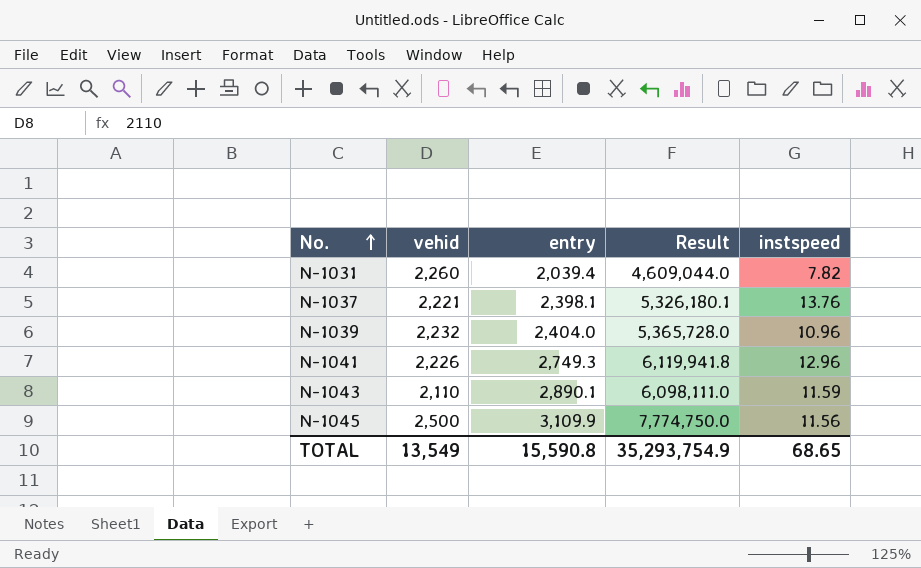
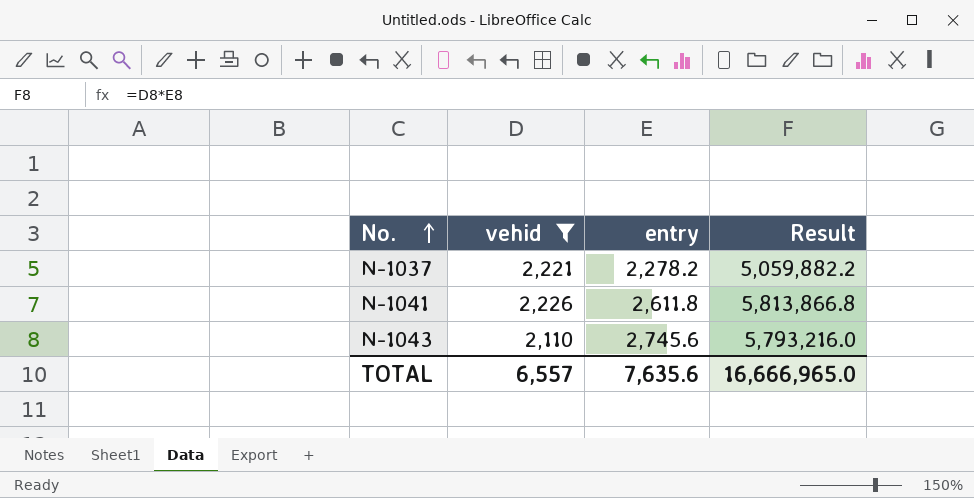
filter: none -> vehid <= 2,226
column instspeed | position: 5 -> none
N-1037 | entry: 2,398.1 -> 2,278.2
N-1037 | Result: 5,326,180.1 -> 5,059,882.2
N-1041 | entry: 2,749.3 -> 2,611.8
N-1041 | Result: 6,119,941.8 -> 5,813,866.8
N-1043 | entry: 2,890.1 -> 2,745.6
N-1043 | Result: 6,098,111.0 -> 5,793,216.0
TOTAL | vehid: 13,549 -> 6,557
TOTAL | entry: 15,590.8 -> 7,635.6
TOTAL | Result: 35,293,754.9 -> 16,666,965.0

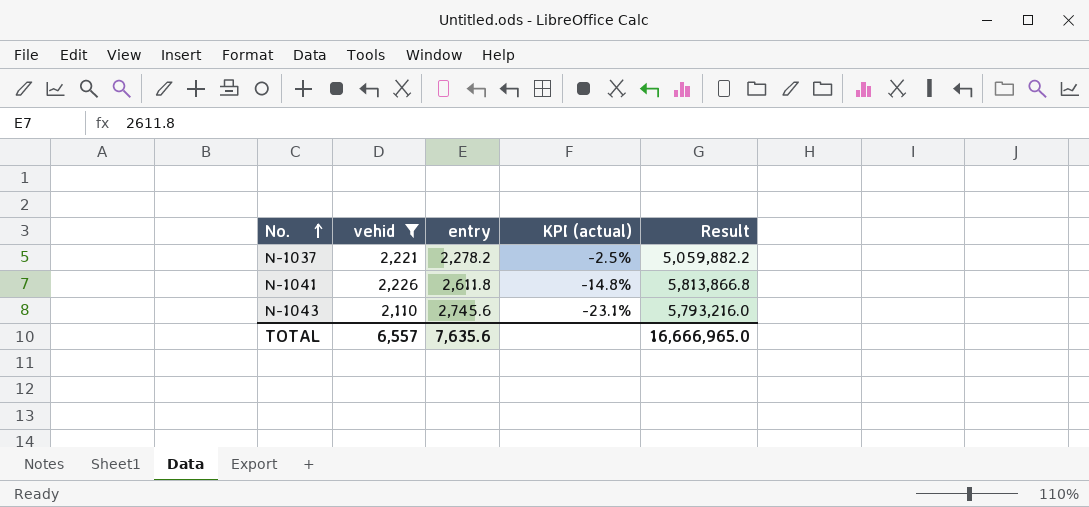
column KPI (actual) | formula: none -> ([vehid] - [entry]) / [entry]

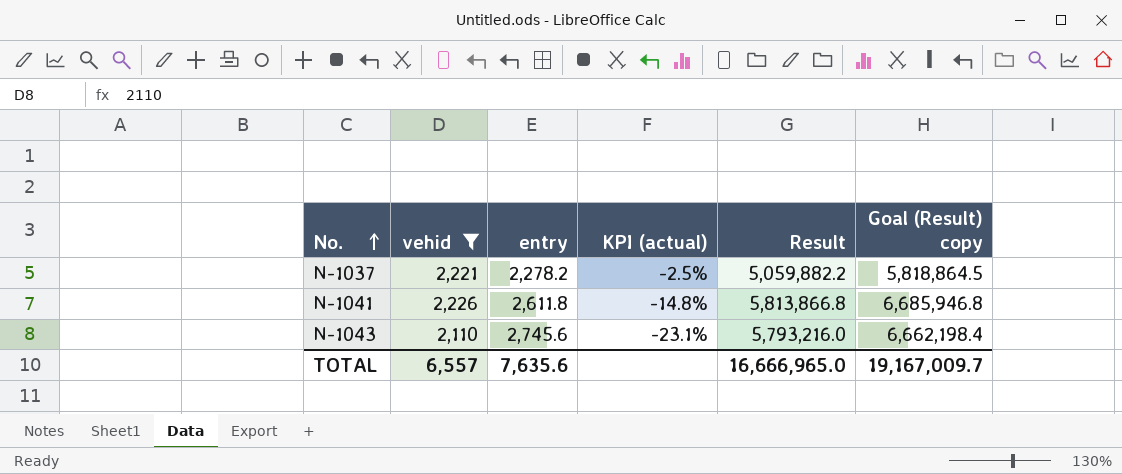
column Goal (Result) copy | formula: none -> [Result] * 1.15

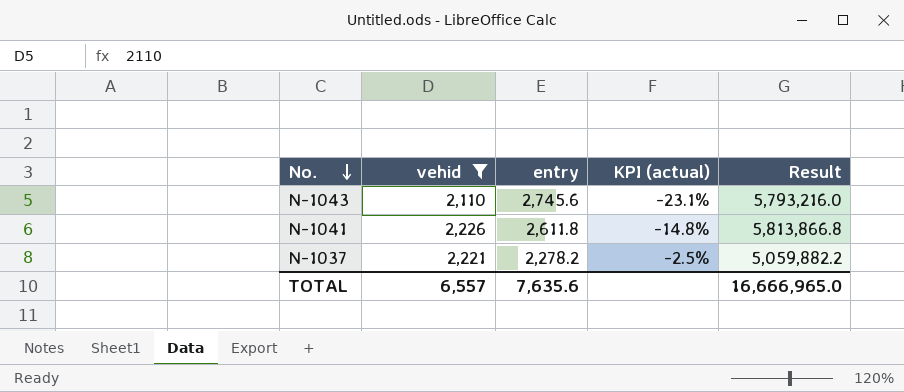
row order: No. ascending -> No. descending
column Goal (Result) copy | formula: [Result] * 1.15 -> none

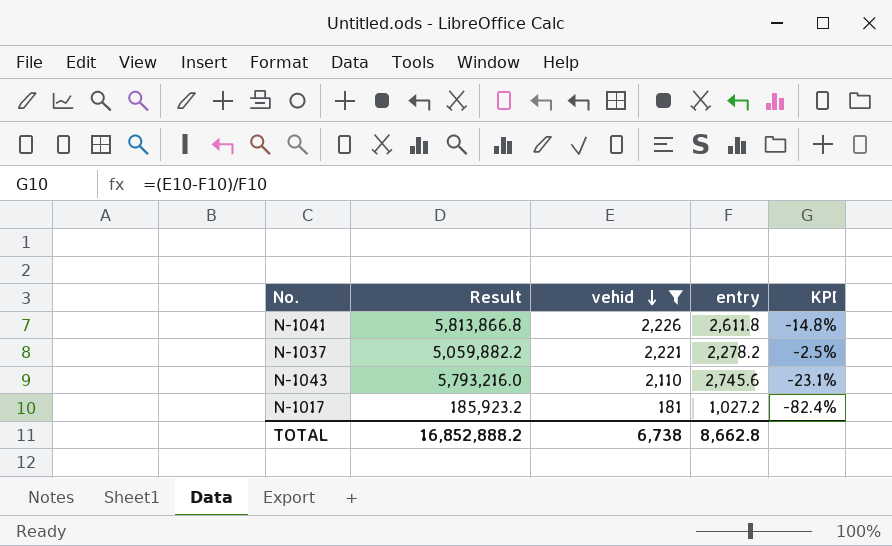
row order: No. descending -> vehid descending
column Result | position: 5 -> 2
column name: KPI (actual) -> KPI
row N-1017: none -> 185,923.2 | 181 | 1,027.2 | -82.4%
TOTAL | Result: 16,666,965.0 -> 16,852,888.2
TOTAL | vehid: 6,557 -> 6,738
TOTAL | entry: 7,635.6 -> 8,662.8

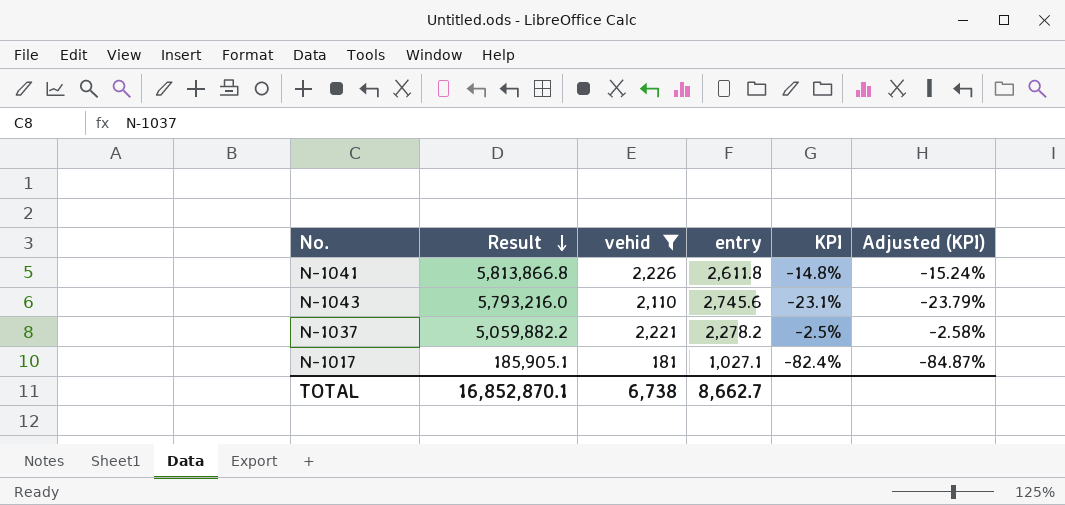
row order: vehid descending -> Result descending
column Adjusted (KPI) | formula: none -> [KPI] * 1.03
N-1017 | Result: 185,923.2 -> 185,905.1
N-1017 | entry: 1,027.2 -> 1,027.1
TOTAL | Result: 16,852,888.2 -> 16,852,870.1
TOTAL | entry: 8,662.8 -> 8,662.7

